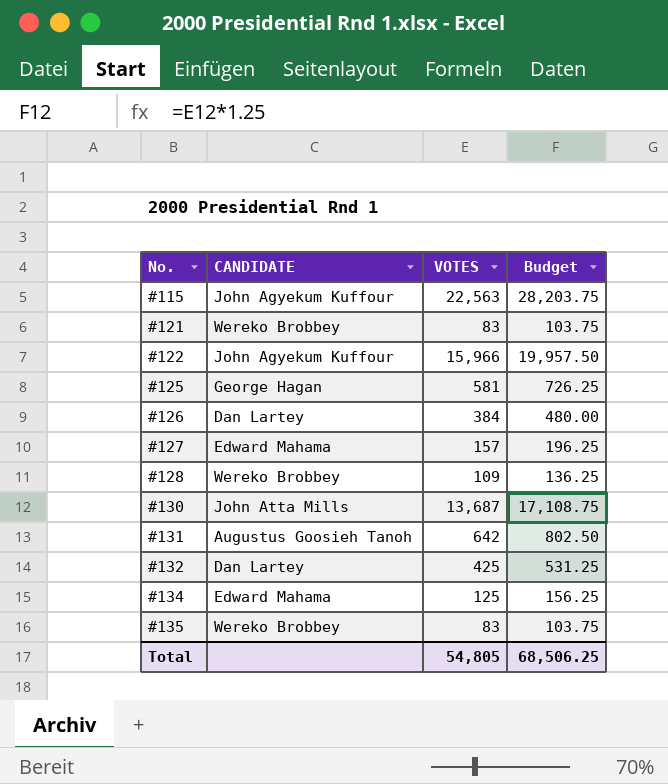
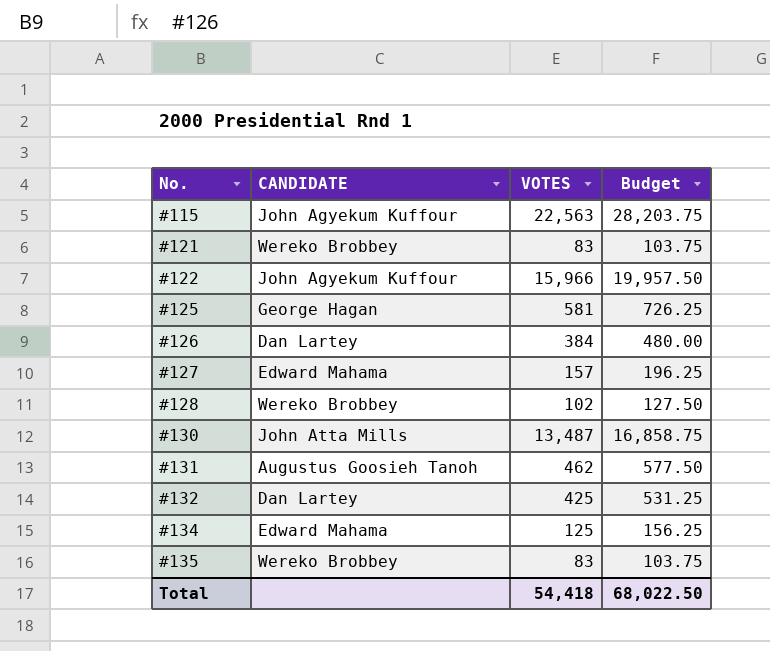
#128 | VOTES: 109 -> 102
#128 | Budget: 136.25 -> 127.50
#130 | VOTES: 13,687 -> 13,487
#130 | Budget: 17,108.75 -> 16,858.75
#131 | VOTES: 642 -> 462
#131 | Budget: 802.50 -> 577.50
Total | VOTES: 54,805 -> 54,418
Total | Budget: 68,506.25 -> 68,022.50

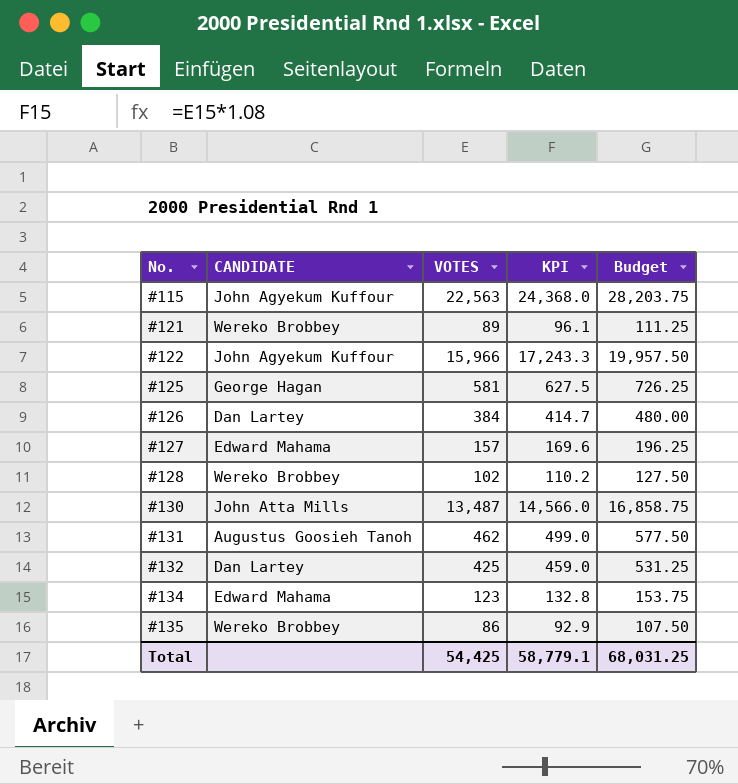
column KPI | formula: none -> [VOTES] * 1.08
#121 | VOTES: 83 -> 89
#121 | Budget: 103.75 -> 111.25
#134 | VOTES: 125 -> 123
#134 | Budget: 156.25 -> 153.75
#135 | VOTES: 83 -> 86
#135 | Budget: 103.75 -> 107.50
Total | VOTES: 54,418 -> 54,425
Total | Budget: 68,022.50 -> 68,031.25

